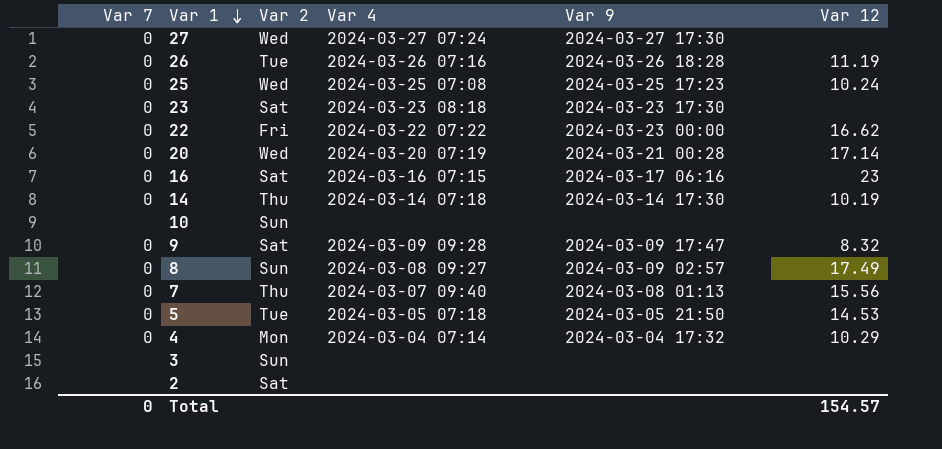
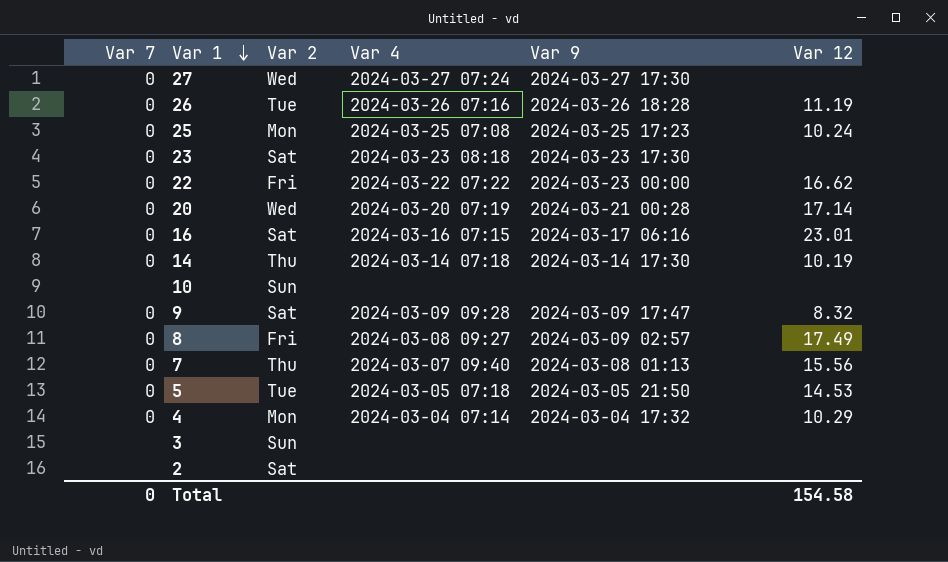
25 | Var 2: Wed -> Mon
16 | Var 12: 23 -> 23.01
8 | Var 2: Sun -> Fri
Total | Var 12: 154.57 -> 154.58

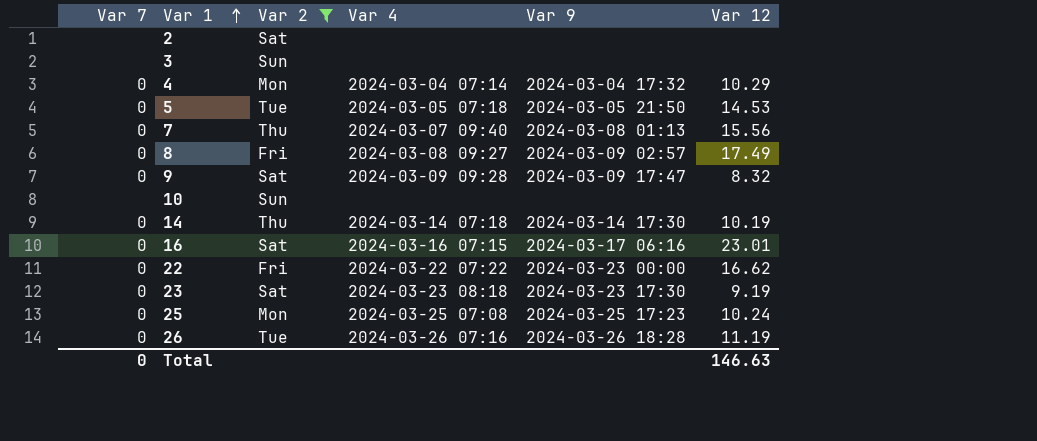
filter: none -> Var 2 != Wed
row order: Var 1 descending -> Var 1 ascending
23 | Var 12: none -> 9.19
Total | Var 12: 154.58 -> 146.63

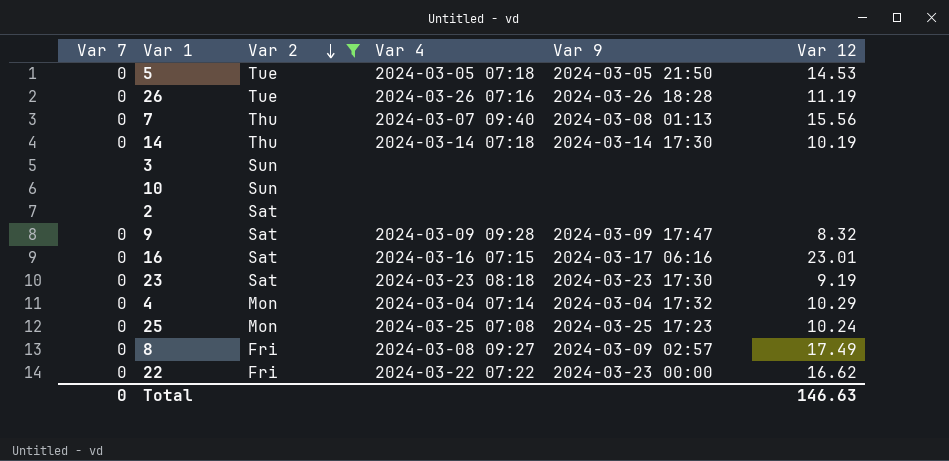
row order: Var 1 ascending -> Var 2 descending

